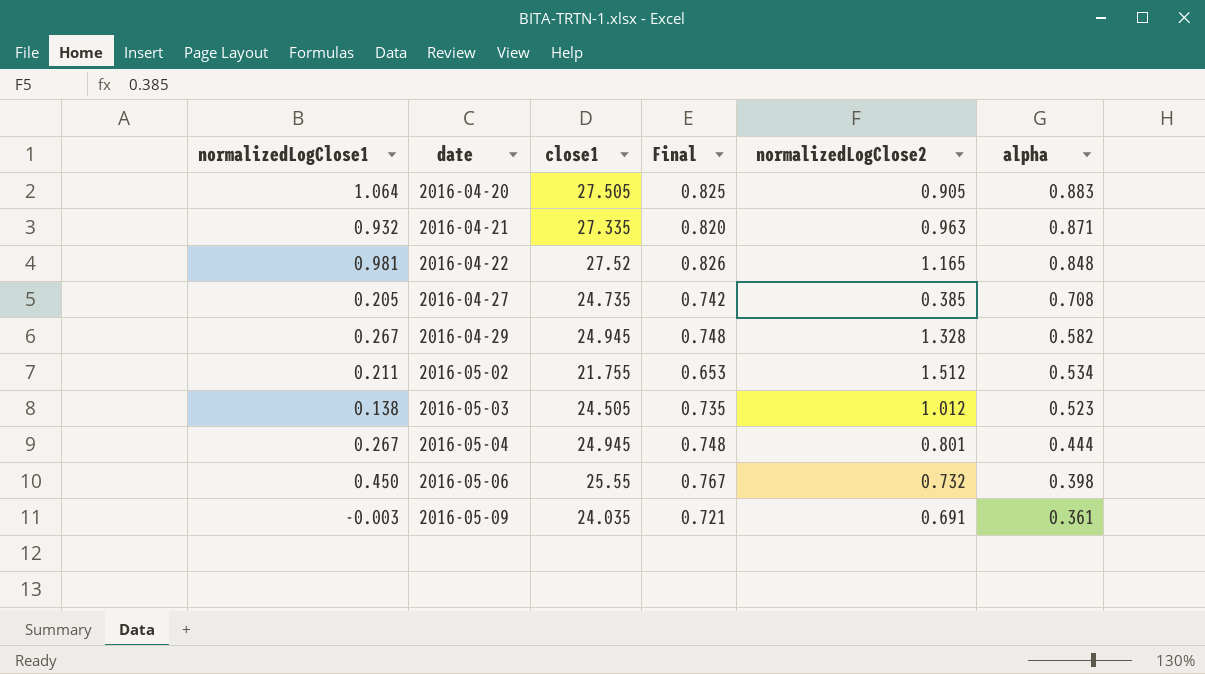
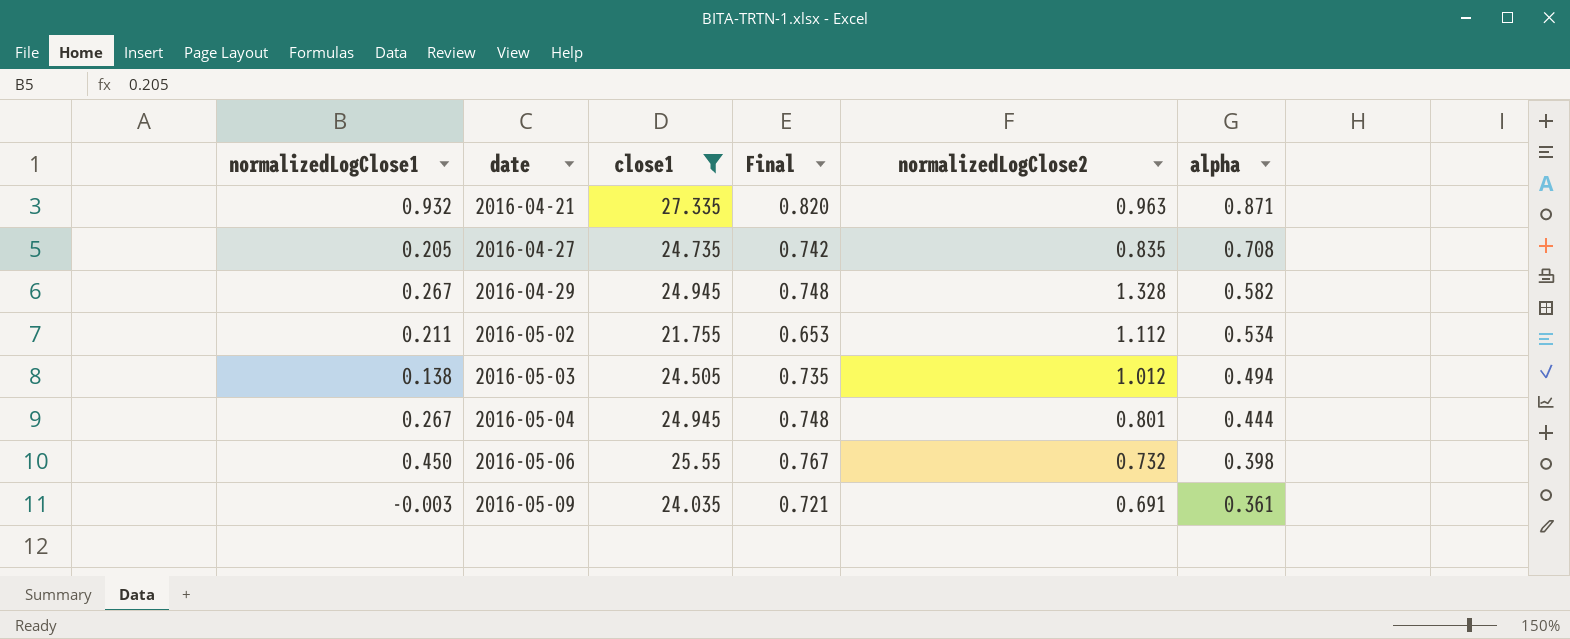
filter: none -> close1 <= 27.335
2016-04-27 | normalizedLogClose2: 0.385 -> 0.835
2016-05-02 | normalizedLogClose2: 1.512 -> 1.112
2016-05-03 | alpha: 0.523 -> 0.494

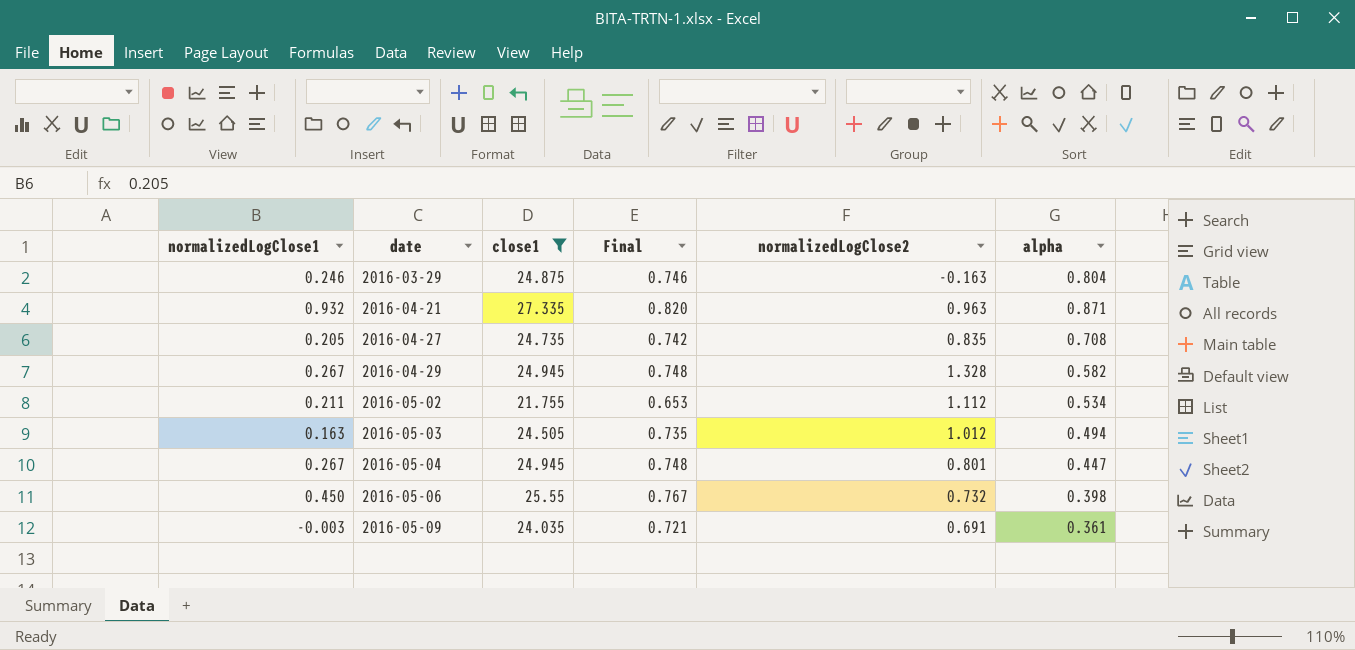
row 2016-03-29: none -> 0.246 | 24.875 | 0.746 | -0.163 | 0.804
2016-05-03 | normalizedLogClose1: 0.138 -> 0.163
2016-05-04 | alpha: 0.444 -> 0.447

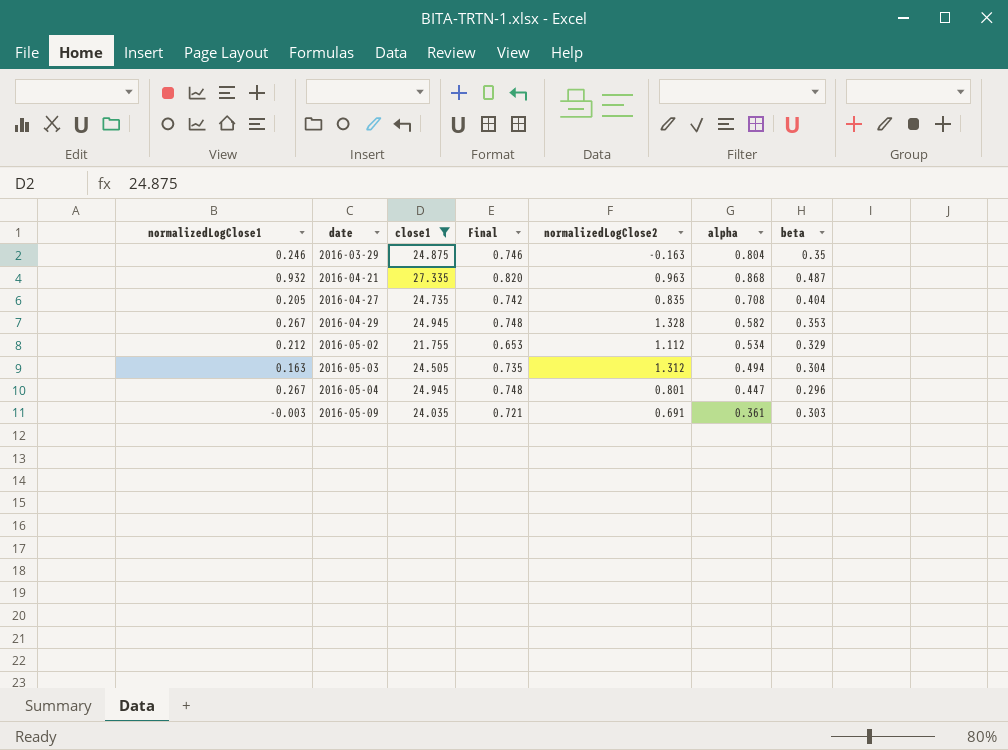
column beta | position: none -> 7
row 2016-05-06: 0.450 | 25.55 | 0.767 | 0.732 | 0.398 -> none
2016-04-21 | alpha: 0.871 -> 0.868
2016-05-02 | normalizedLogClose1: 0.211 -> 0.212
2016-05-03 | normalizedLogClose2: 1.012 -> 1.312

